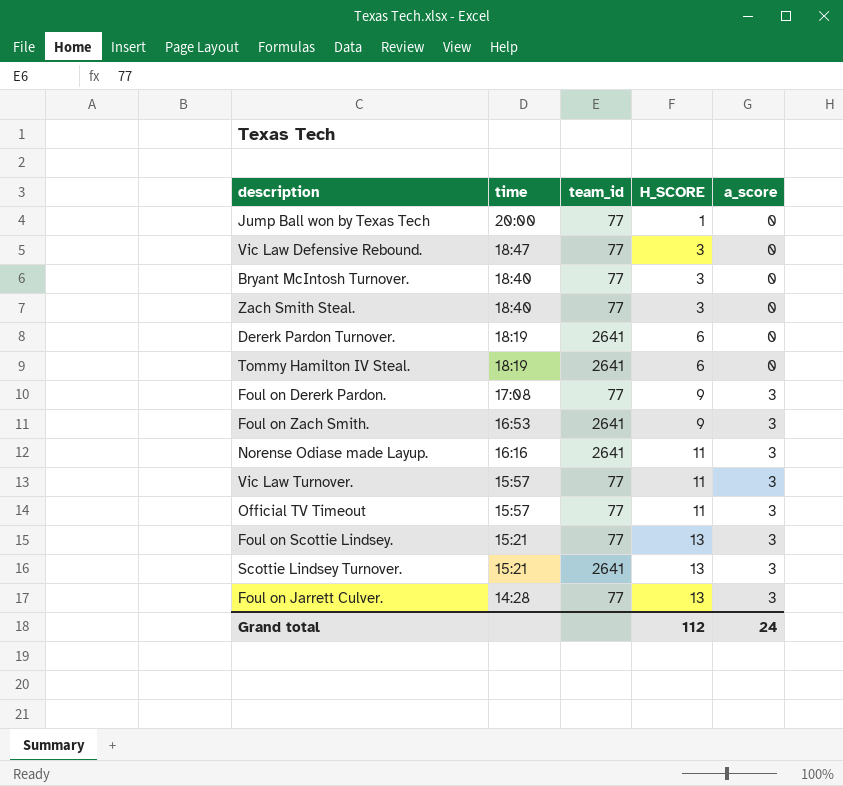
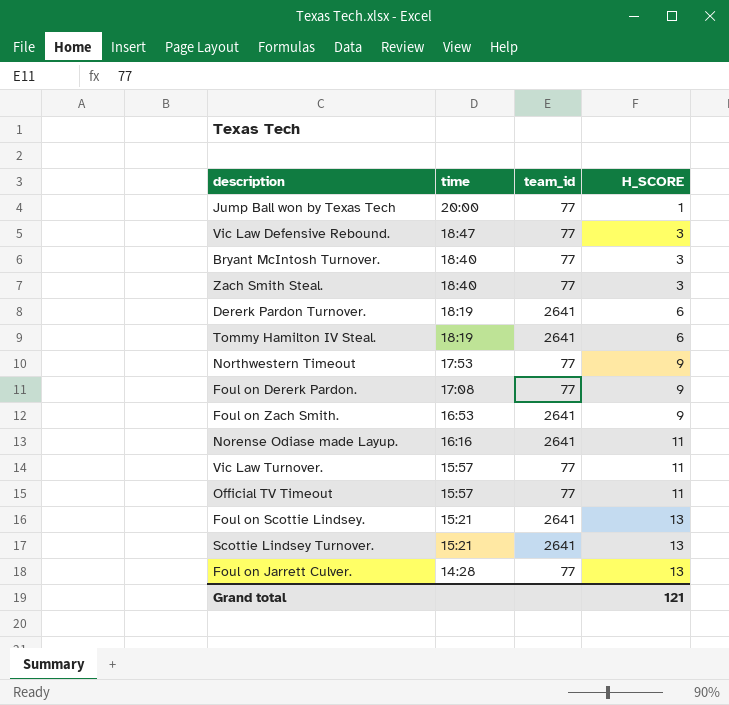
column a_score | position: 5 -> none
row Northwestern Timeout: none -> 17:53 | 77 | 9
Foul on Scottie Lindsey. | team_id: 77 -> 2641
Grand total | H_SCORE: 112 -> 121

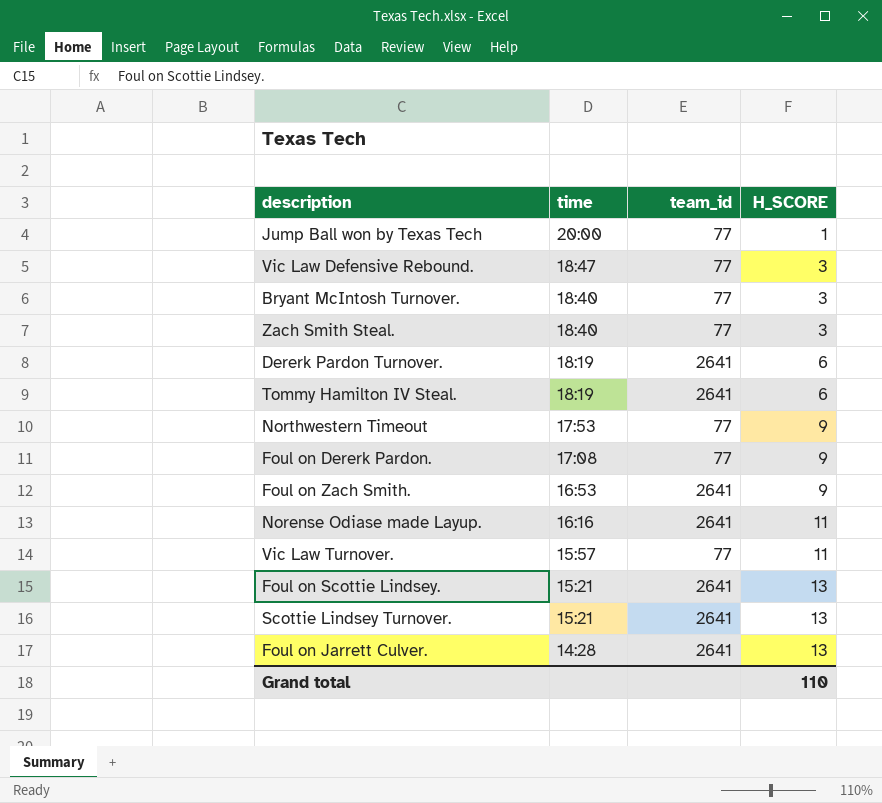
row Official TV Timeout: 15:57 | 77 | 11 -> none
Foul on Jarrett Culver. | team_id: 77 -> 2641
Grand total | H_SCORE: 121 -> 110

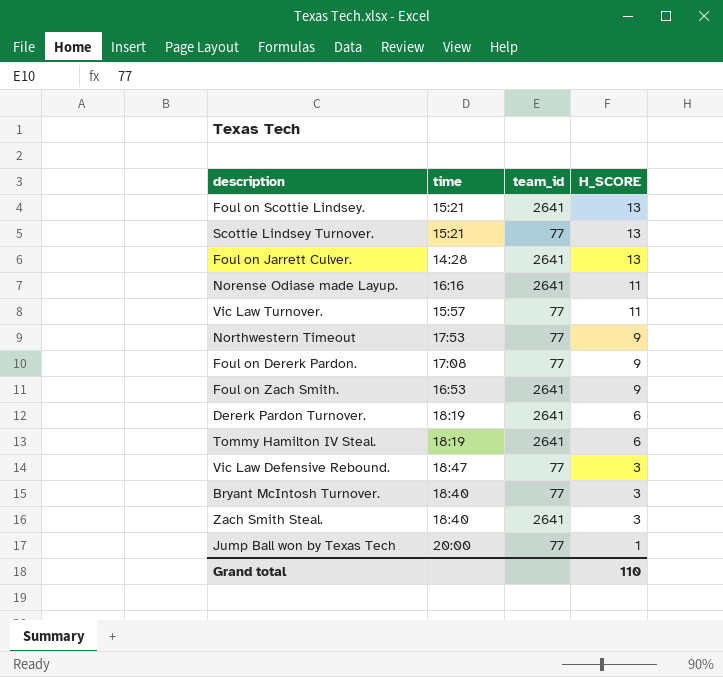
row order: time descending -> H_SCORE descending
Scottie Lindsey Turnover. | team_id: 2641 -> 77
Zach Smith Steal. | team_id: 77 -> 2641

